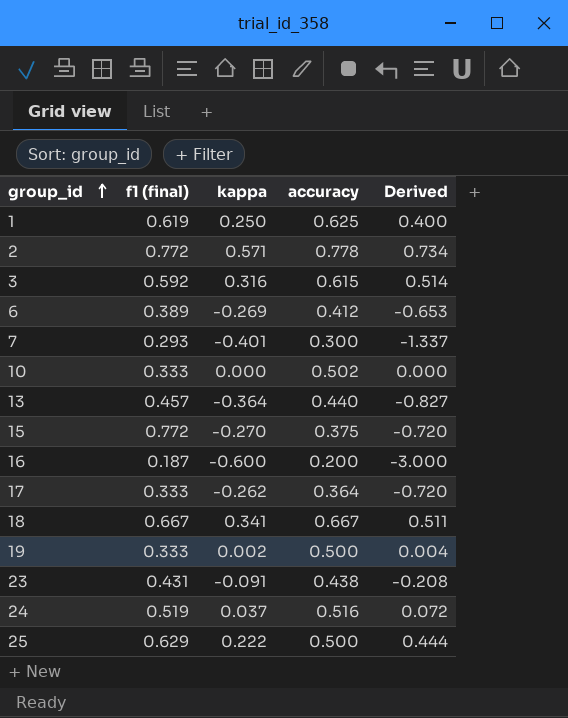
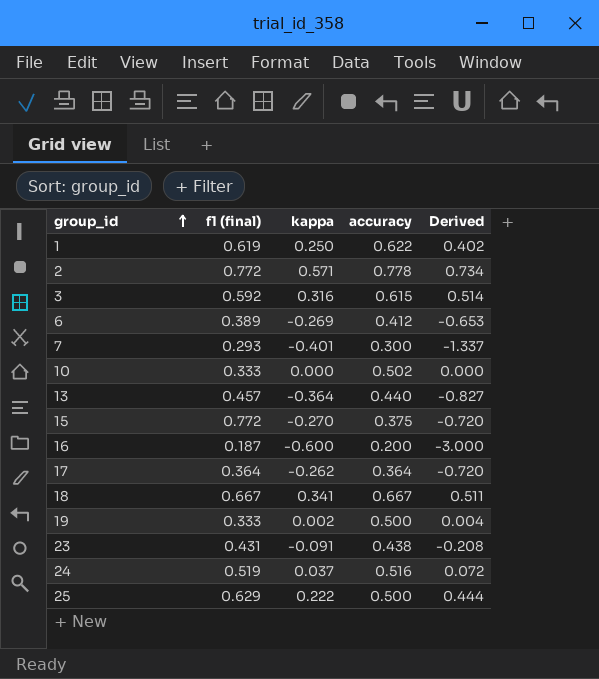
1 | accuracy: 0.625 -> 0.622
1 | Derived: 0.400 -> 0.402
17 | f1 (final): 0.333 -> 0.364

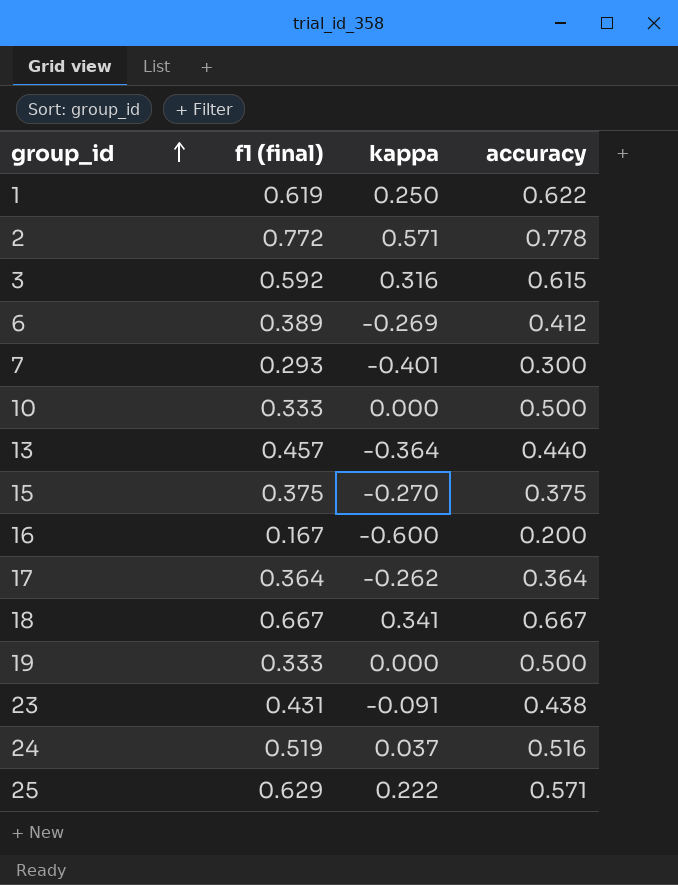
column Derived | formula: [kappa] / [accuracy] -> none
10 | accuracy: 0.502 -> 0.500
15 | f1 (final): 0.772 -> 0.375
16 | f1 (final): 0.187 -> 0.167
19 | kappa: 0.002 -> 0.000
25 | accuracy: 0.500 -> 0.571

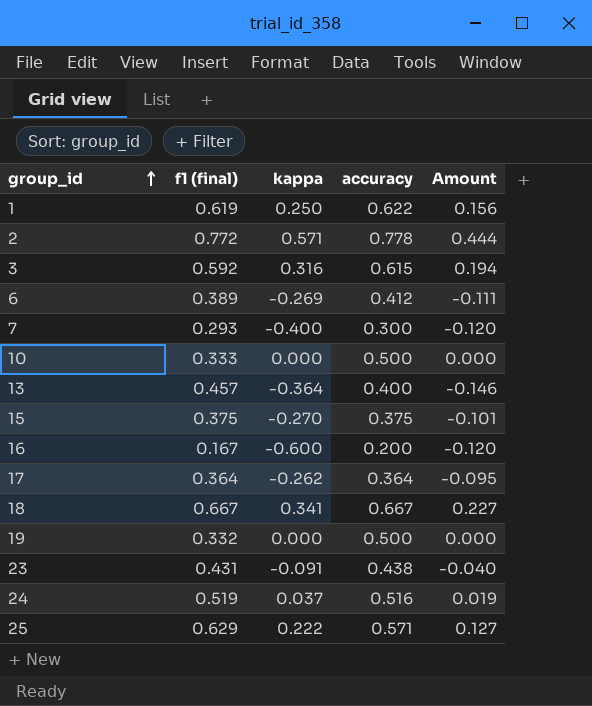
column Amount | formula: none -> [kappa] * [accuracy]
7 | kappa: -0.401 -> -0.400
13 | accuracy: 0.440 -> 0.400
19 | f1 (final): 0.333 -> 0.332

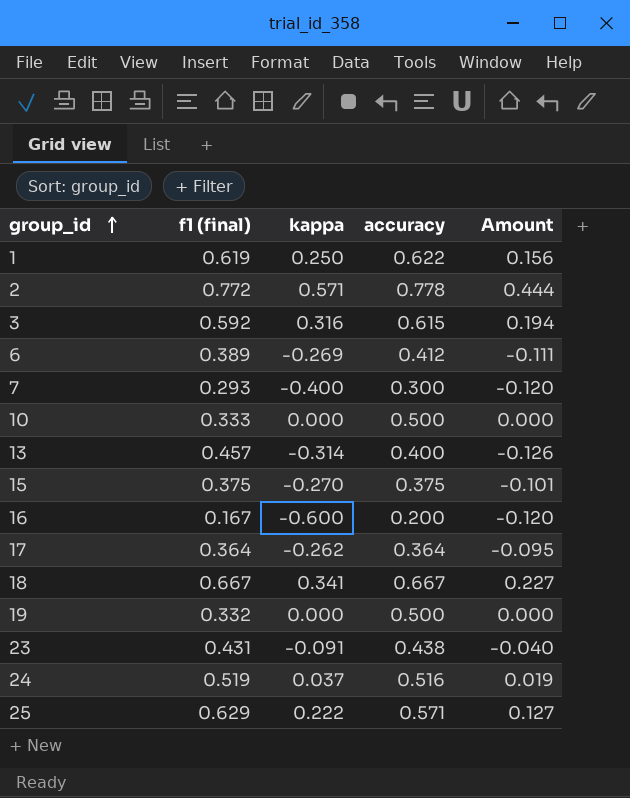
13 | kappa: -0.364 -> -0.314
13 | Amount: -0.146 -> -0.126

